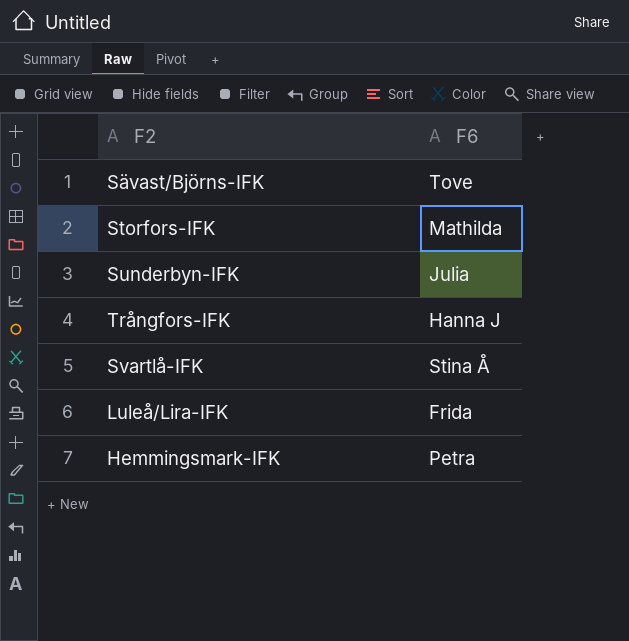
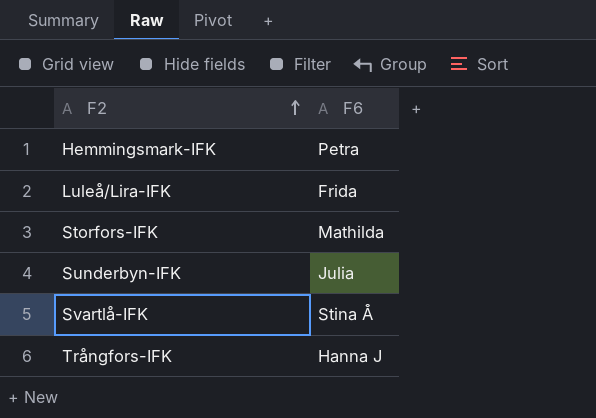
row order: none -> F2 ascending
row Sävast/Björns-IFK: Tove -> none

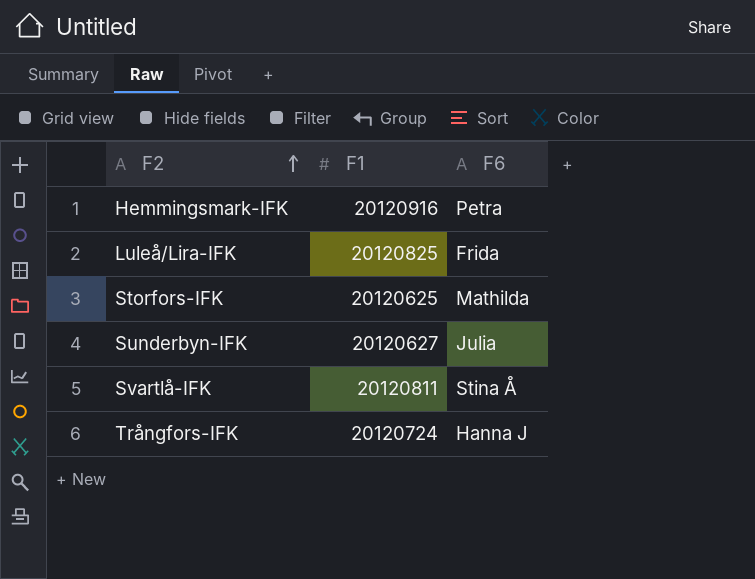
column F1 | position: none -> 2

